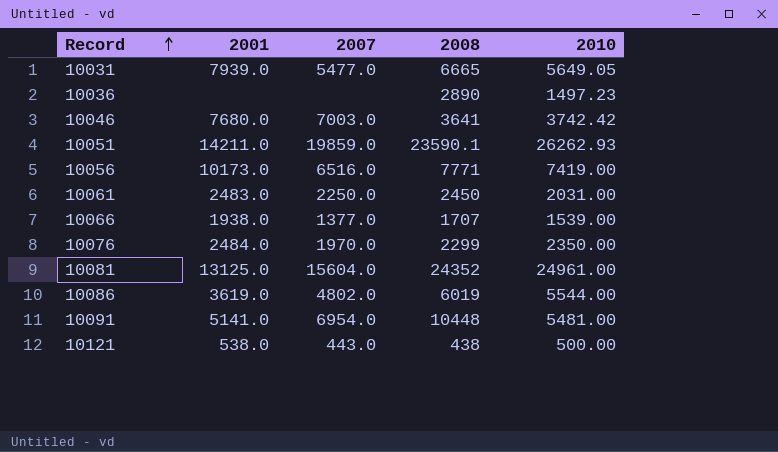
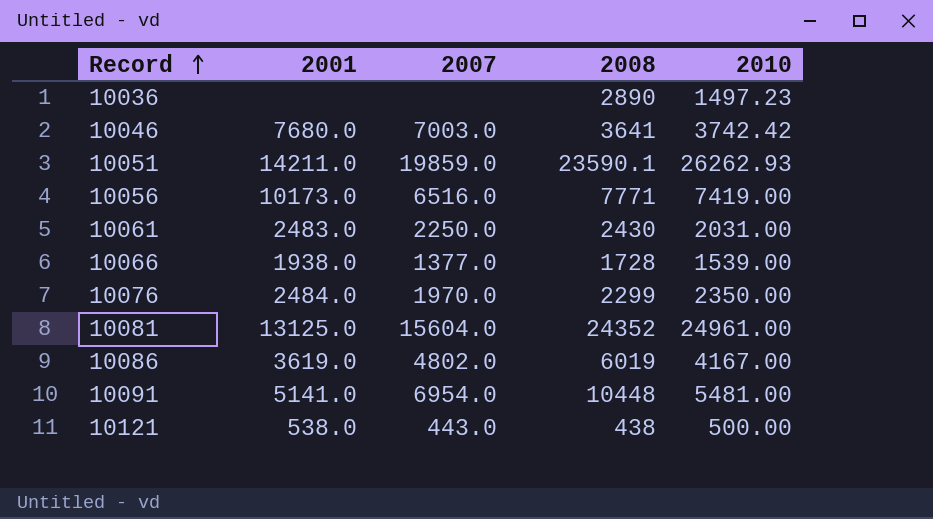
row 10031: 7939.0 | 5477.0 | 6665 | 5649.05 -> none
10061 | 2008: 2450 -> 2430
10066 | 2008: 1707 -> 1728
10086 | 2010: 5544.00 -> 4167.00

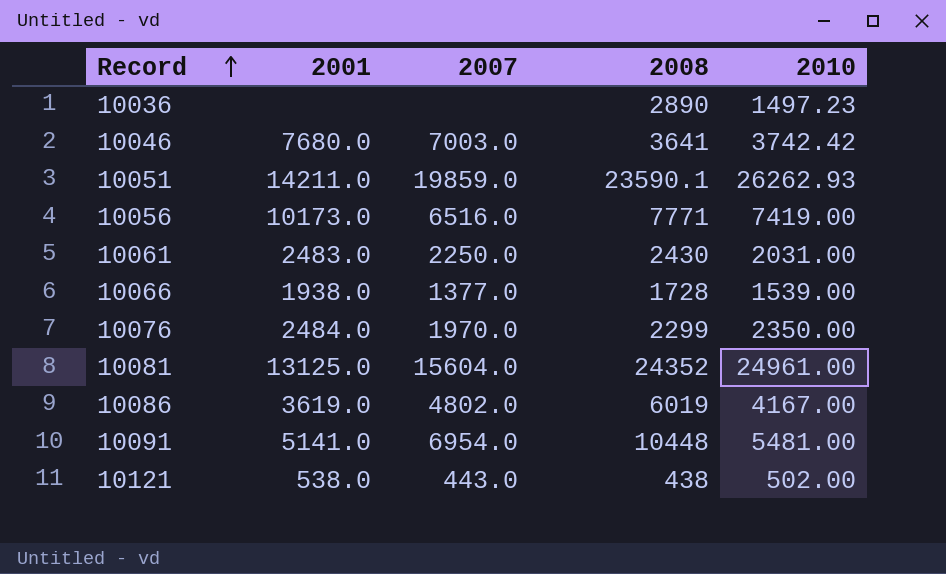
10121 | 2010: 500.00 -> 502.00

